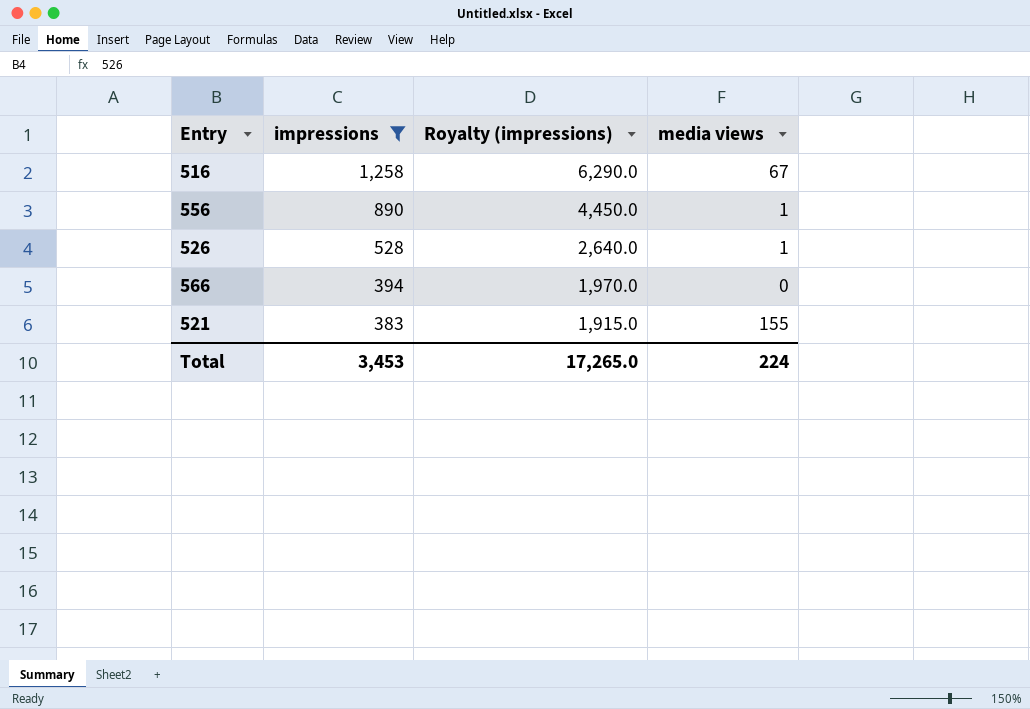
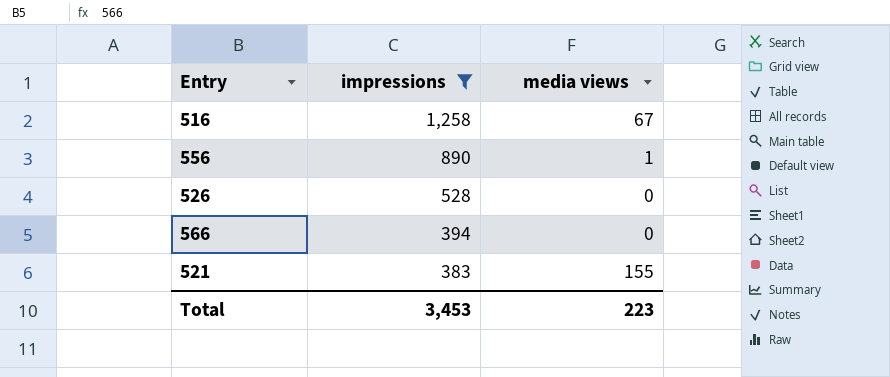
column Royalty (impressions) | formula: [impressions] * 5 -> none
526 | media views: 1 -> 0
Total | media views: 224 -> 223

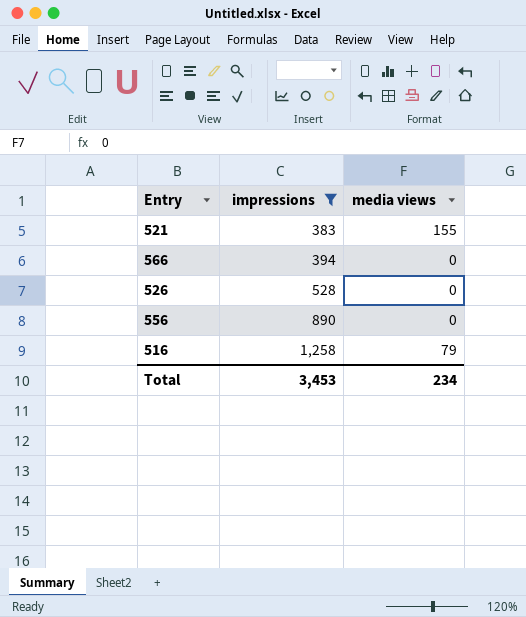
row order: impressions descending -> impressions ascending
556 | media views: 1 -> 0
516 | media views: 67 -> 79
Total | media views: 223 -> 234

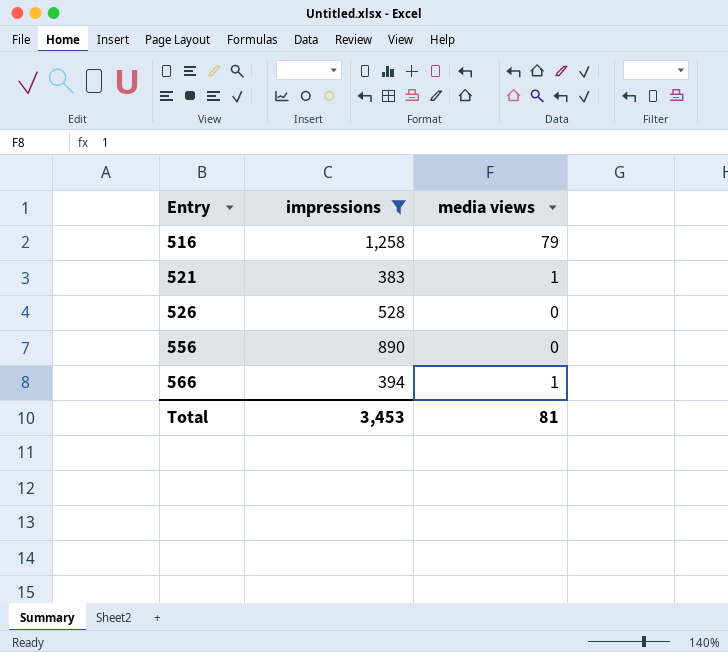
row order: impressions ascending -> Entry ascending
521 | media views: 155 -> 1
566 | media views: 0 -> 1
Total | media views: 234 -> 81

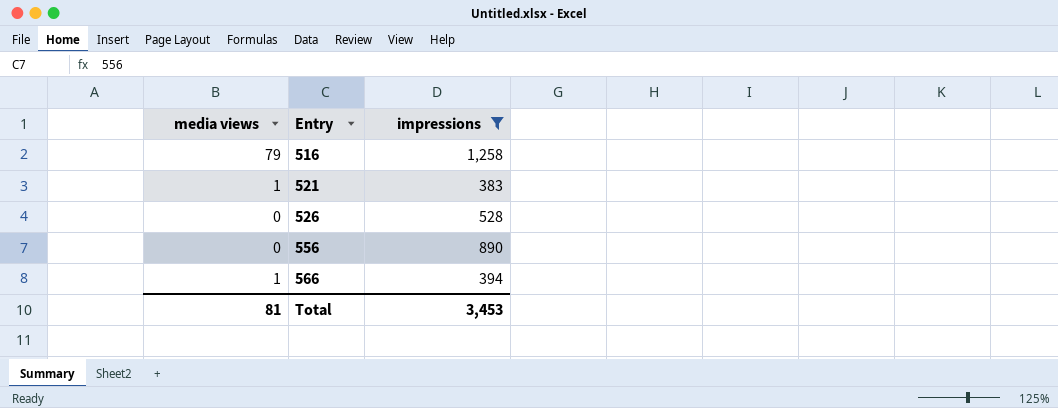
column media views | position: 3 -> 1

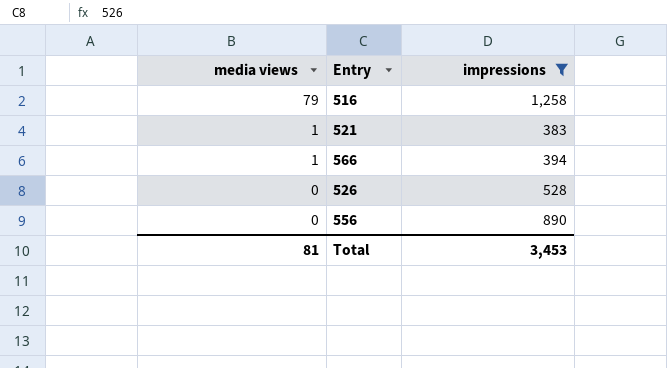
row order: Entry ascending -> media views descending

